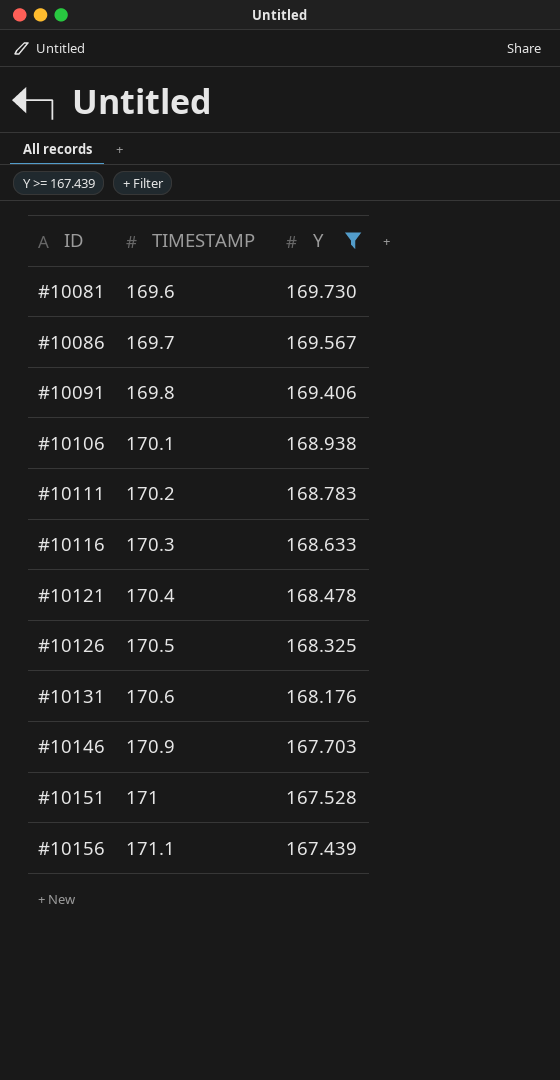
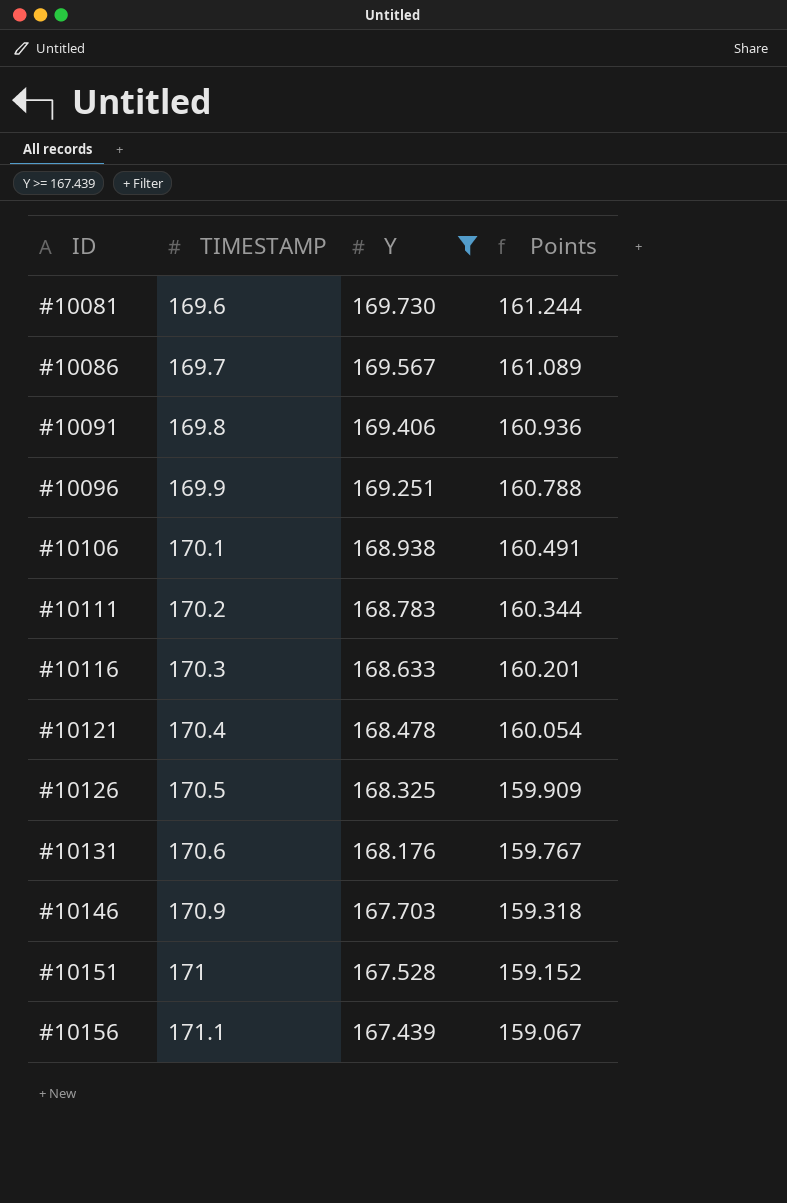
column Points | formula: none -> [Y] * 0.95
row #10096: none -> 169.9 | 169.251 | 160.788

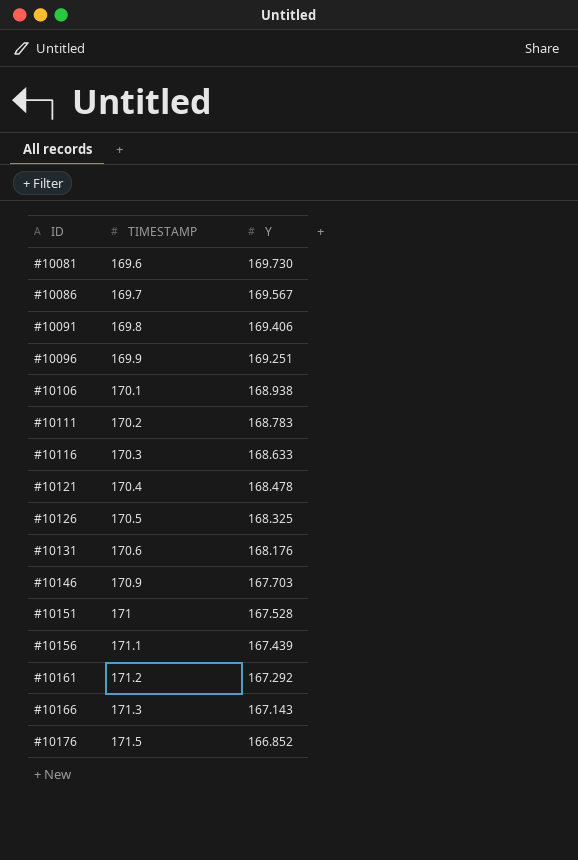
filter: Y >= 167.439 -> none
column Points | formula: [Y] * 0.95 -> none

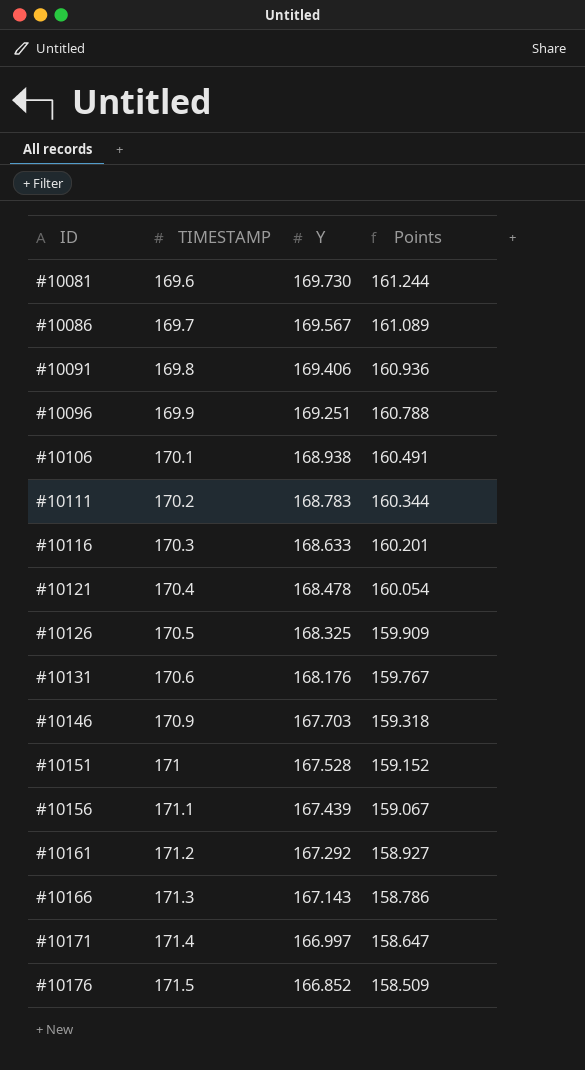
column Points | formula: none -> [Y] * 0.95
row #10171: none -> 171.4 | 166.997 | 158.647

